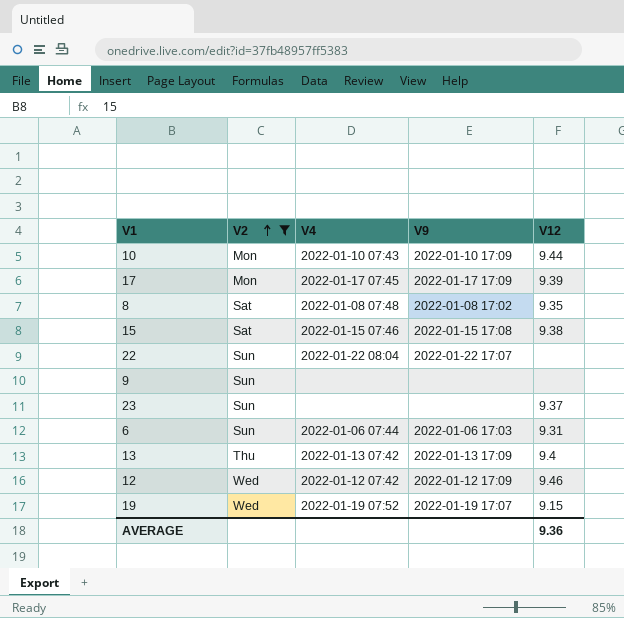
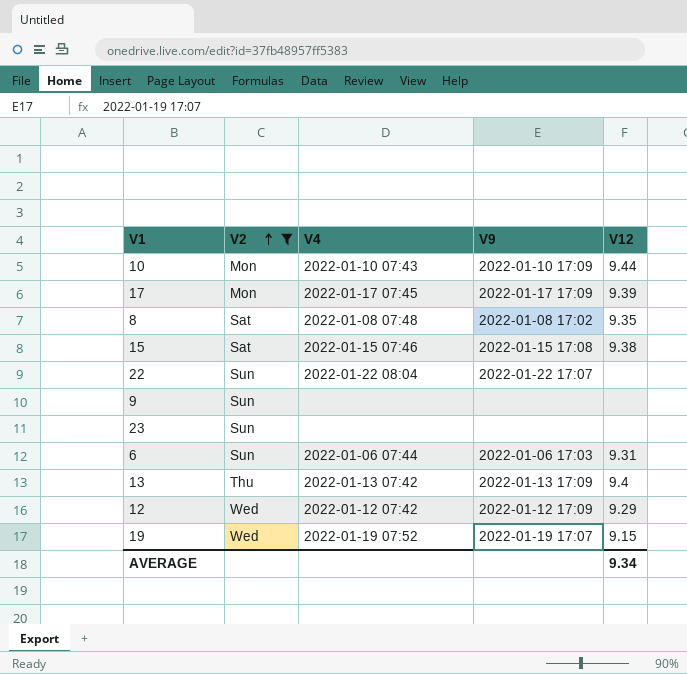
23 | V12: 9.37 -> none
12 | V12: 9.46 -> 9.29
AVERAGE | V12: 9.36 -> 9.34

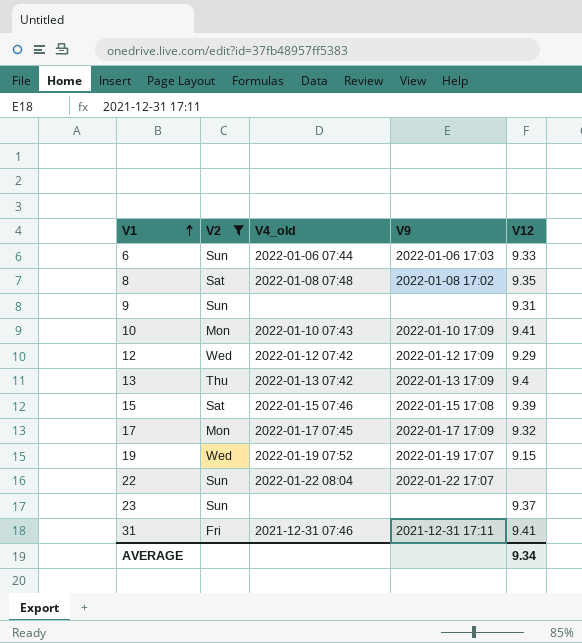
row order: V2 ascending -> V1 ascending
column name: V4 -> V4_old
6 | V12: 9.31 -> 9.33
9 | V12: none -> 9.31
10 | V12: 9.44 -> 9.41
15 | V12: 9.38 -> 9.39
17 | V12: 9.39 -> 9.32
23 | V12: none -> 9.37
row 31: none -> Fri | 2021-12-31 07:46 | 2021-12-31 17:11 | 9.41

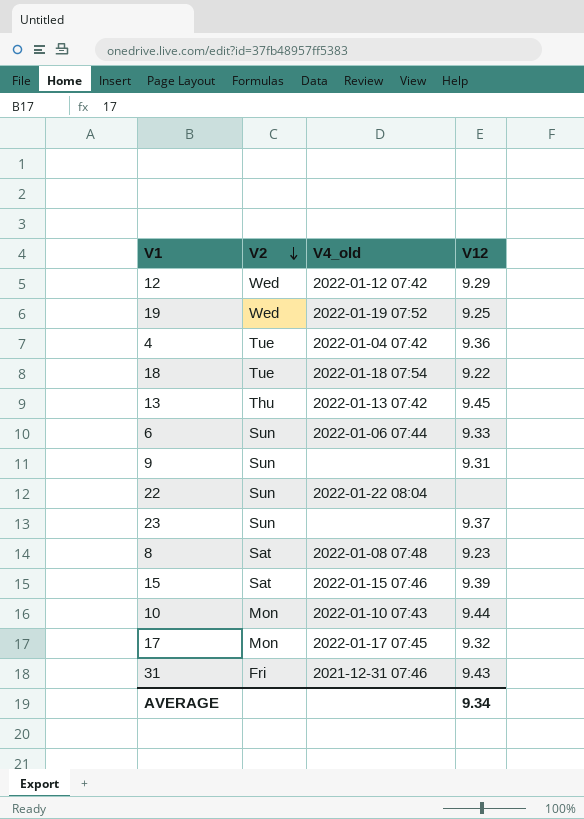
filter: V2 != Tue -> none
row order: V1 ascending -> V2 descending
column V9 | position: 4 -> none
19 | V12: 9.15 -> 9.25
13 | V12: 9.4 -> 9.45
8 | V12: 9.35 -> 9.23
10 | V12: 9.41 -> 9.44
31 | V12: 9.41 -> 9.43

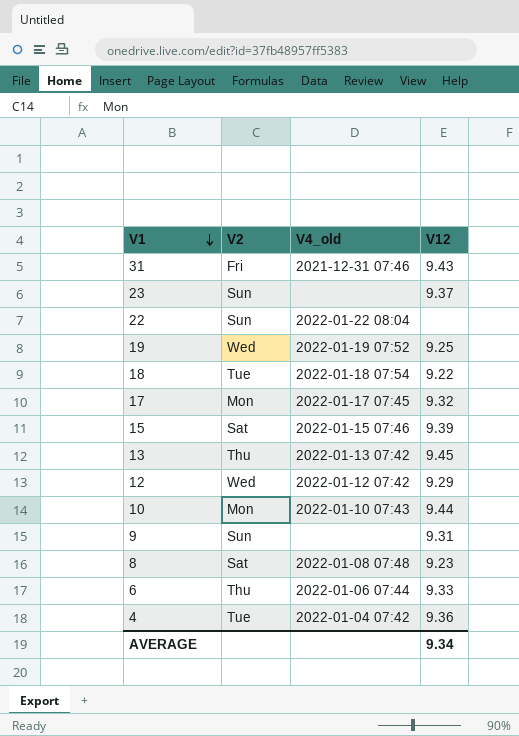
row order: V2 descending -> V1 descending
6 | V2: Sun -> Thu

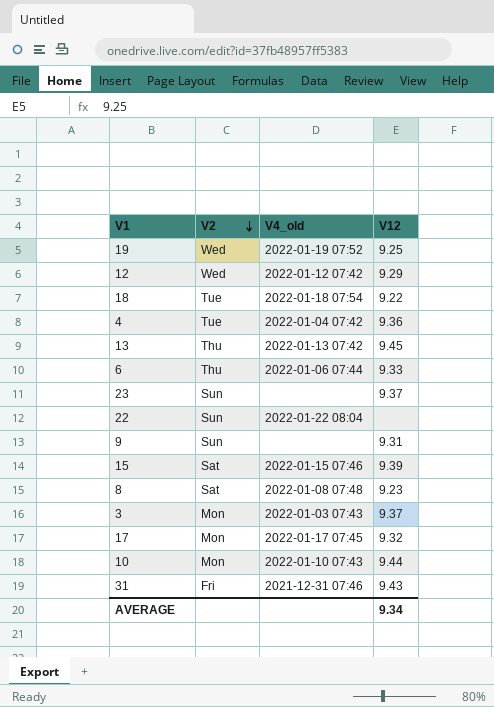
row order: V1 descending -> V2 descending
row 3: none -> Mon | 2022-01-03 07:43 | 9.37

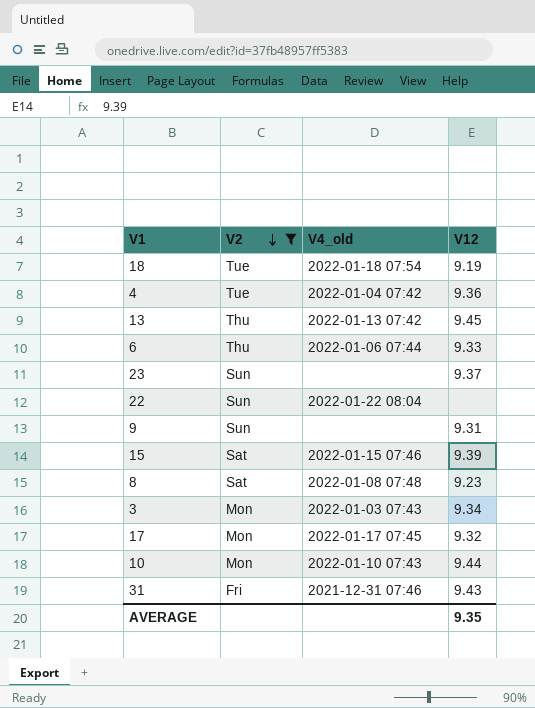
filter: none -> V2 != Wed
18 | V12: 9.22 -> 9.19
3 | V12: 9.37 -> 9.34
AVERAGE | V12: 9.34 -> 9.35

